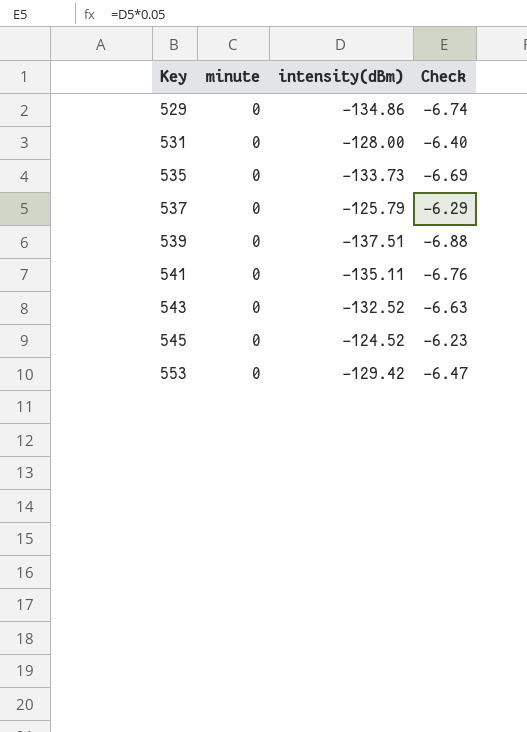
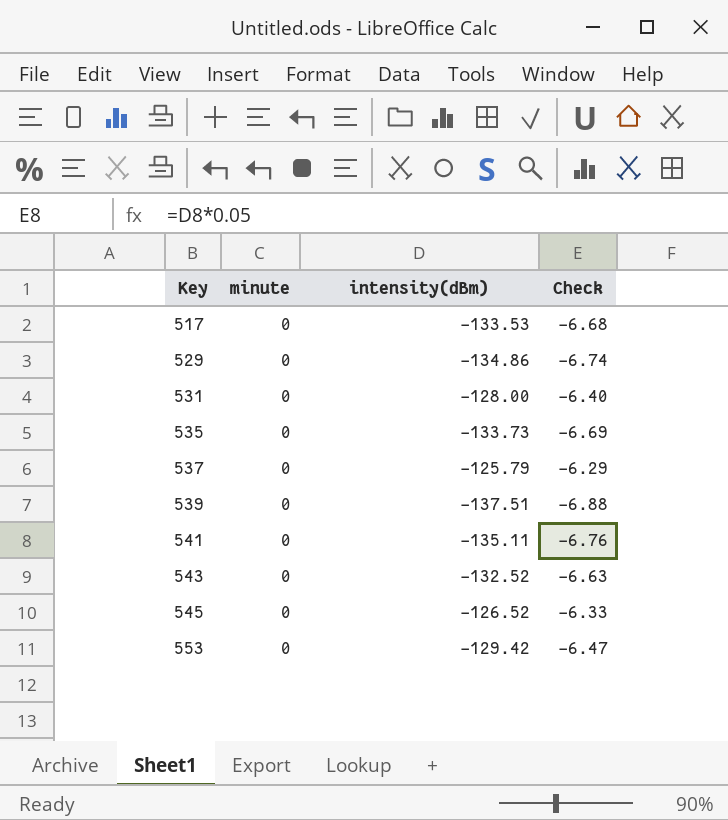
row 517: none -> 0 | -133.53 | -6.68
545 | intensity(dBm): -124.52 -> -126.52
545 | Check: -6.23 -> -6.33

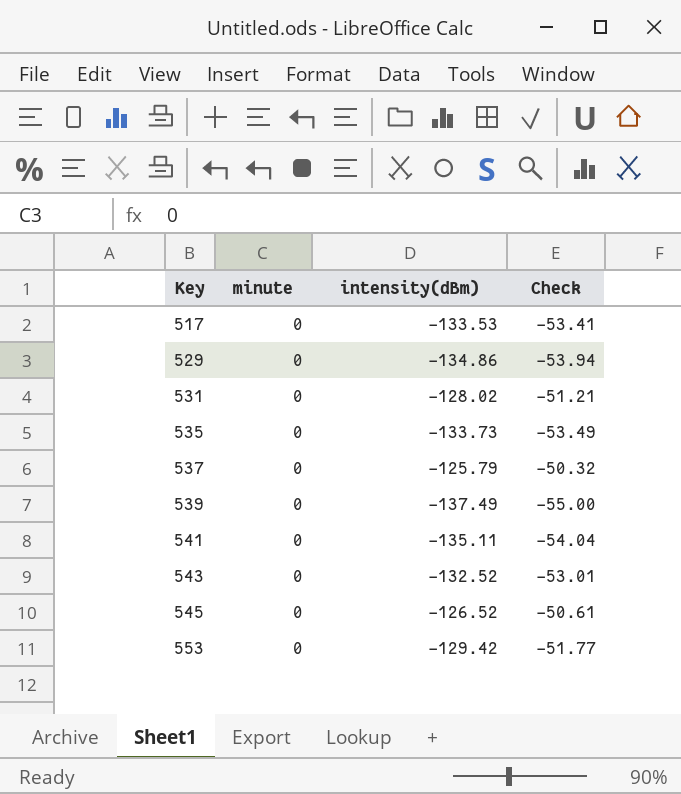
column Check | formula: [intensity(dBm)] * 0.05 -> [intensity(dBm)] * 0.4
531 | intensity(dBm): -128.00 -> -128.02
539 | intensity(dBm): -137.51 -> -137.49

